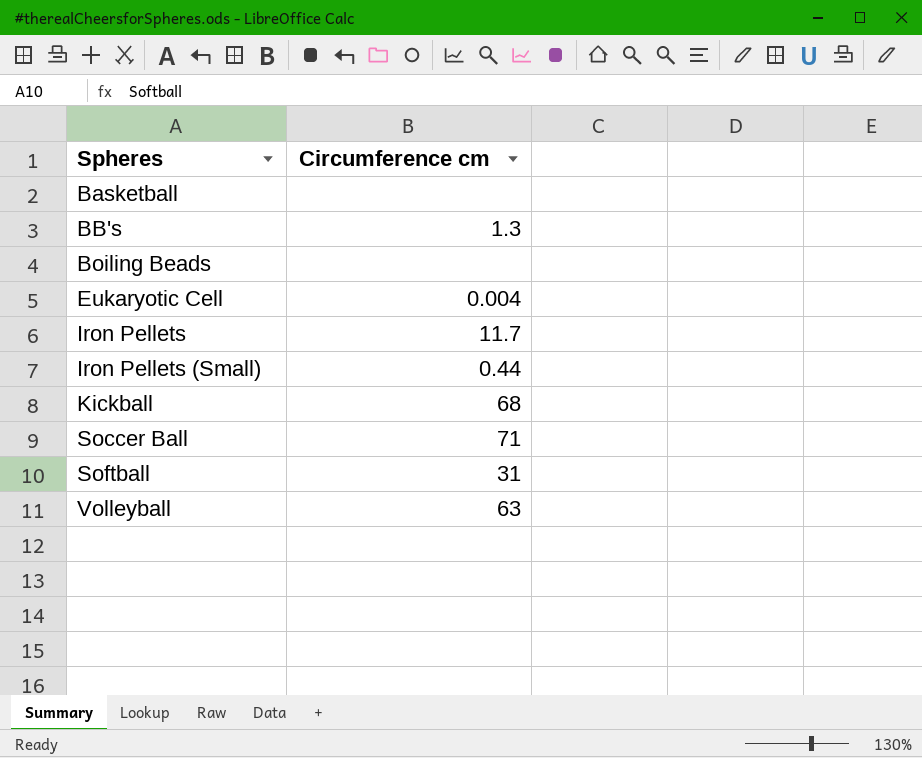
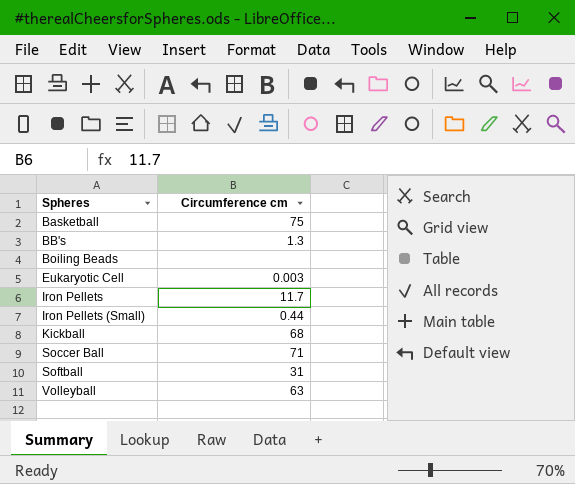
Basketball | Circumference cm: none -> 75
Eukaryotic Cell | Circumference cm: 0.004 -> 0.003

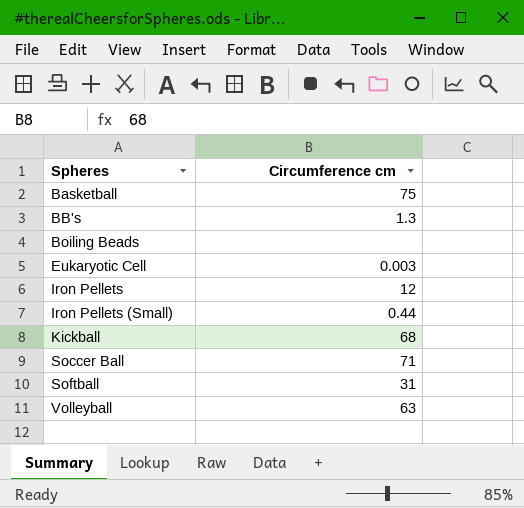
Iron Pellets | Circumference cm: 11.7 -> 12

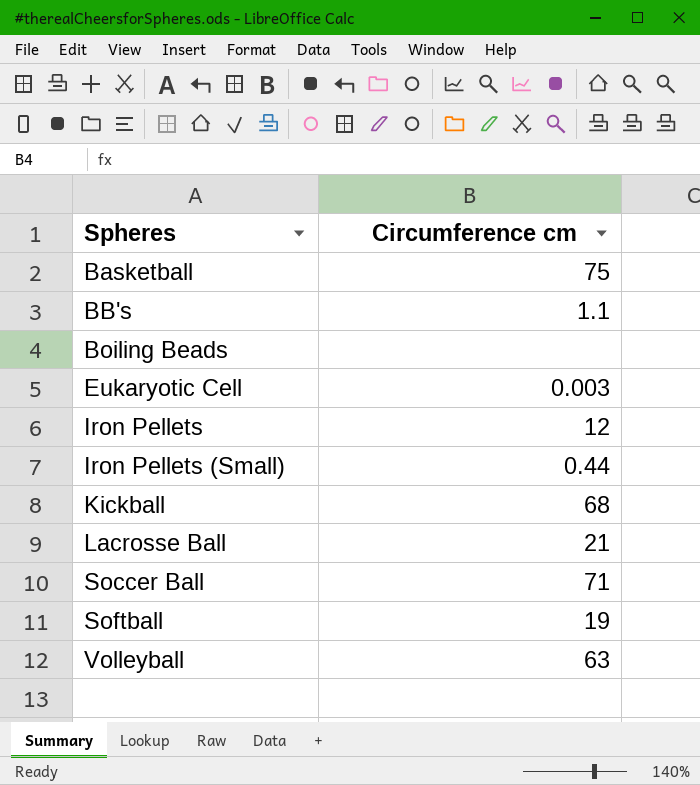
BB's | Circumference cm: 1.3 -> 1.1
row Lacrosse Ball: none -> 21
Softball | Circumference cm: 31 -> 19

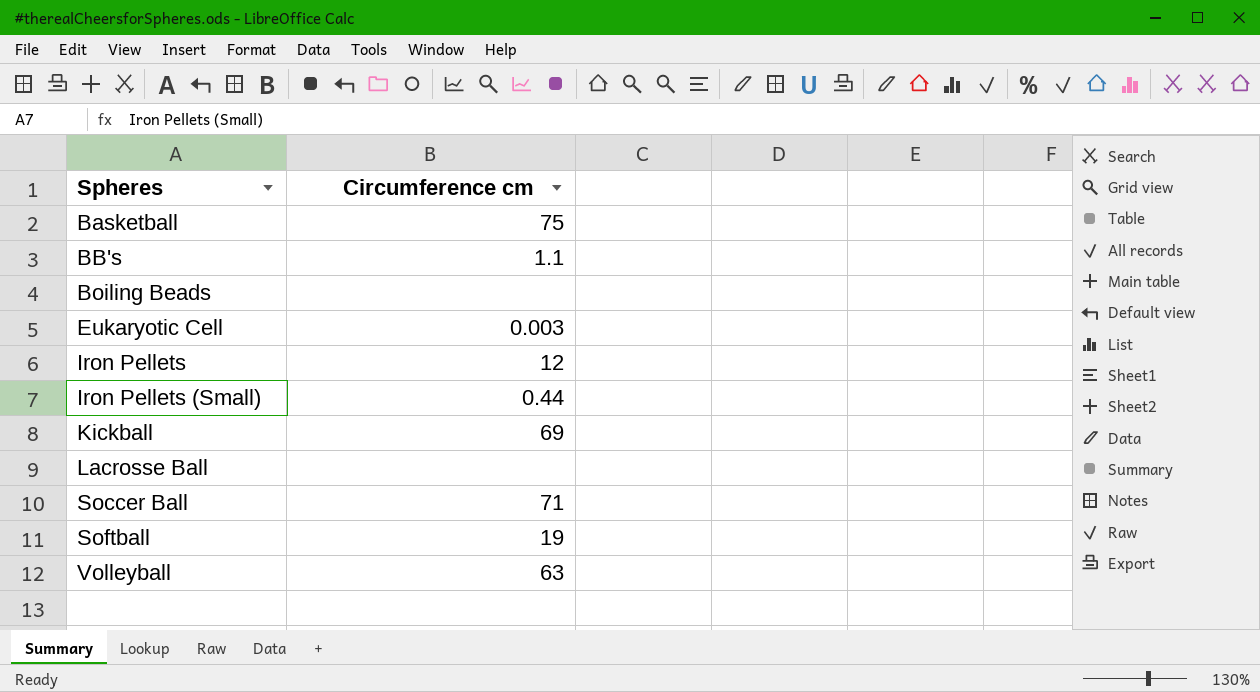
Kickball | Circumference cm: 68 -> 69
Lacrosse Ball | Circumference cm: 21 -> none

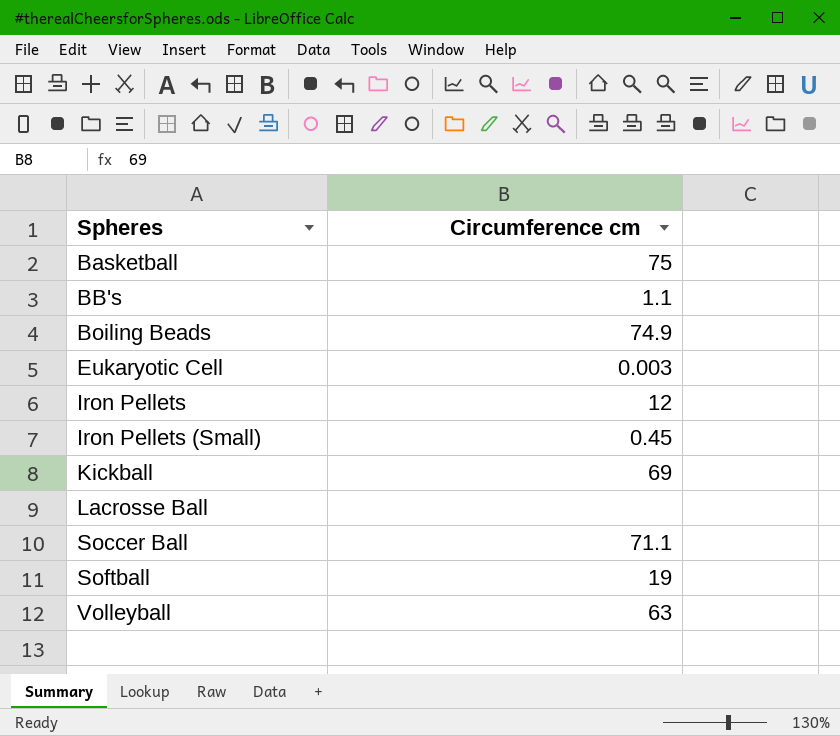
Boiling Beads | Circumference cm: none -> 74.9
Iron Pellets (Small) | Circumference cm: 0.44 -> 0.45
Soccer Ball | Circumference cm: 71 -> 71.1

